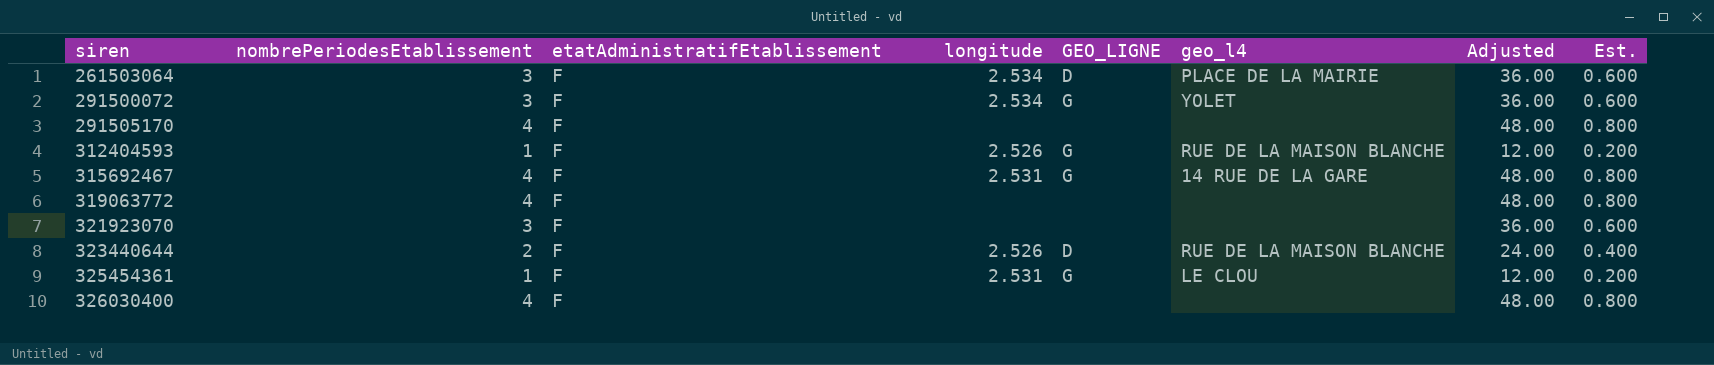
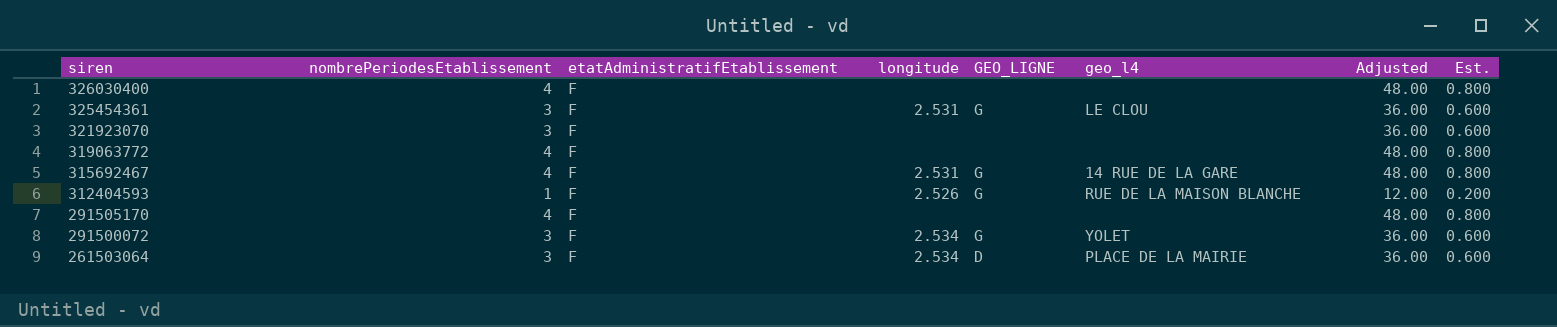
row order: siren ascending -> siren descending
row 323440644: 2 | F | 2.526 | D | RUE DE LA MAISON BLANCHE | 24.00 | 0.400 -> none
325454361 | nombrePeriodesEtablissement: 1 -> 3
325454361 | Adjusted: 12.00 -> 36.00
325454361 | Est.: 0.200 -> 0.600

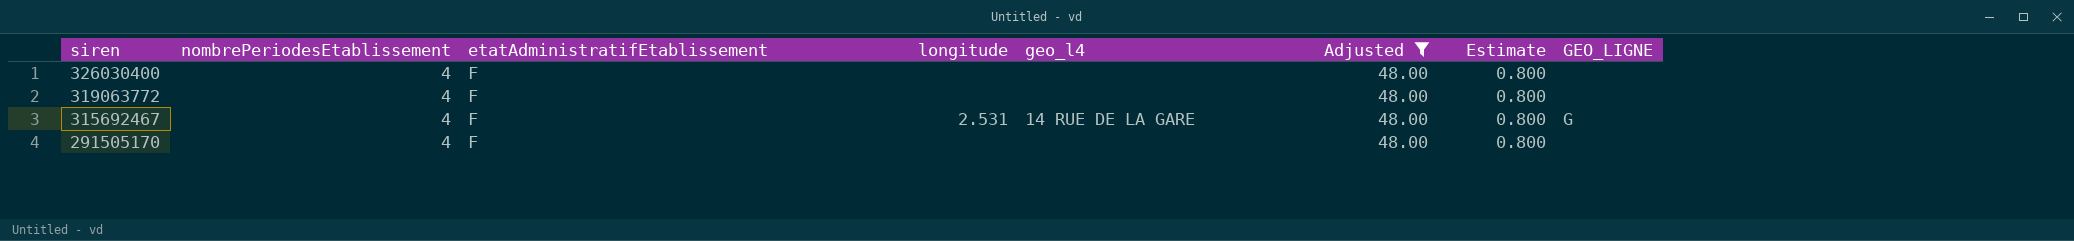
filter: none -> Adjusted = 48.00
column name: Est. -> Estimate
column GEO_LIGNE | position: 5 -> 8

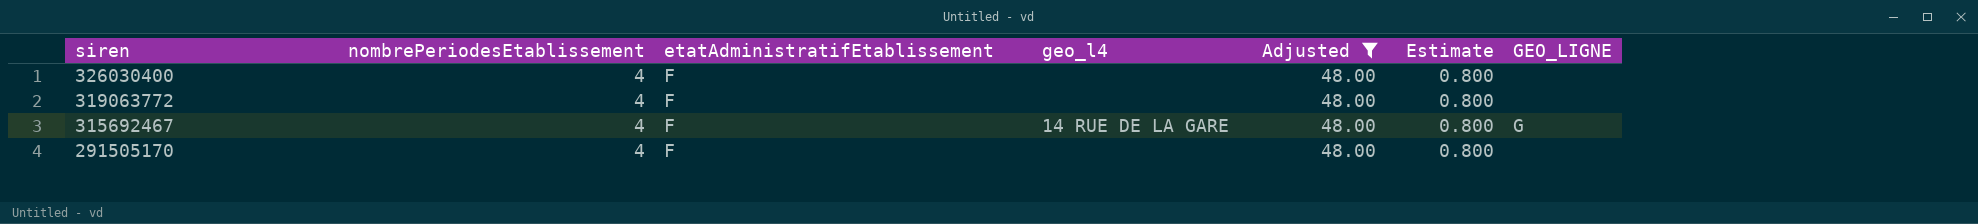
column longitude | position: 4 -> none

